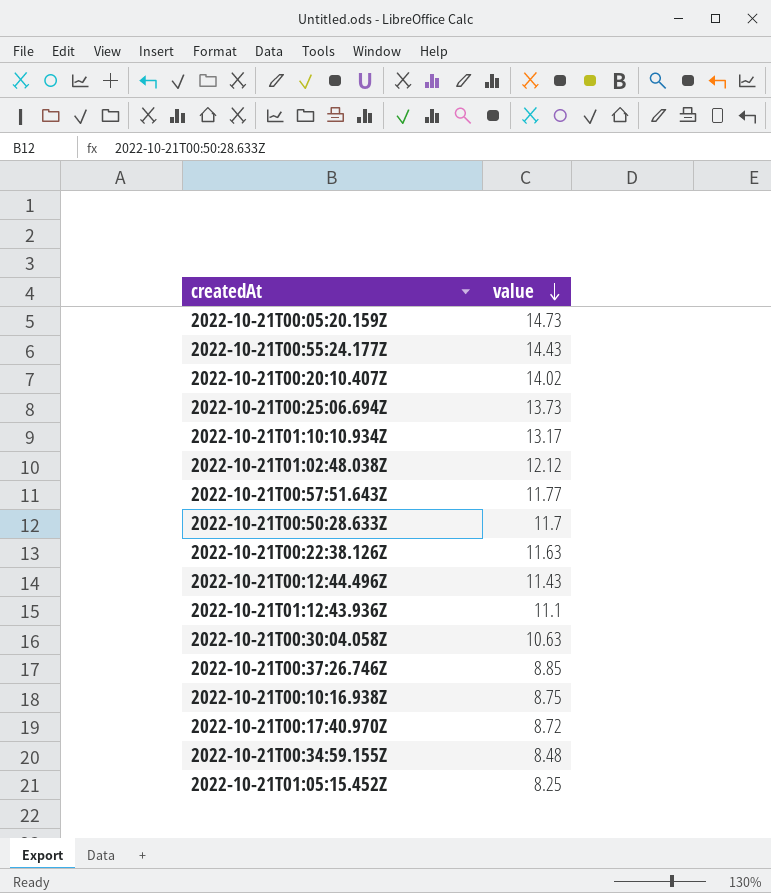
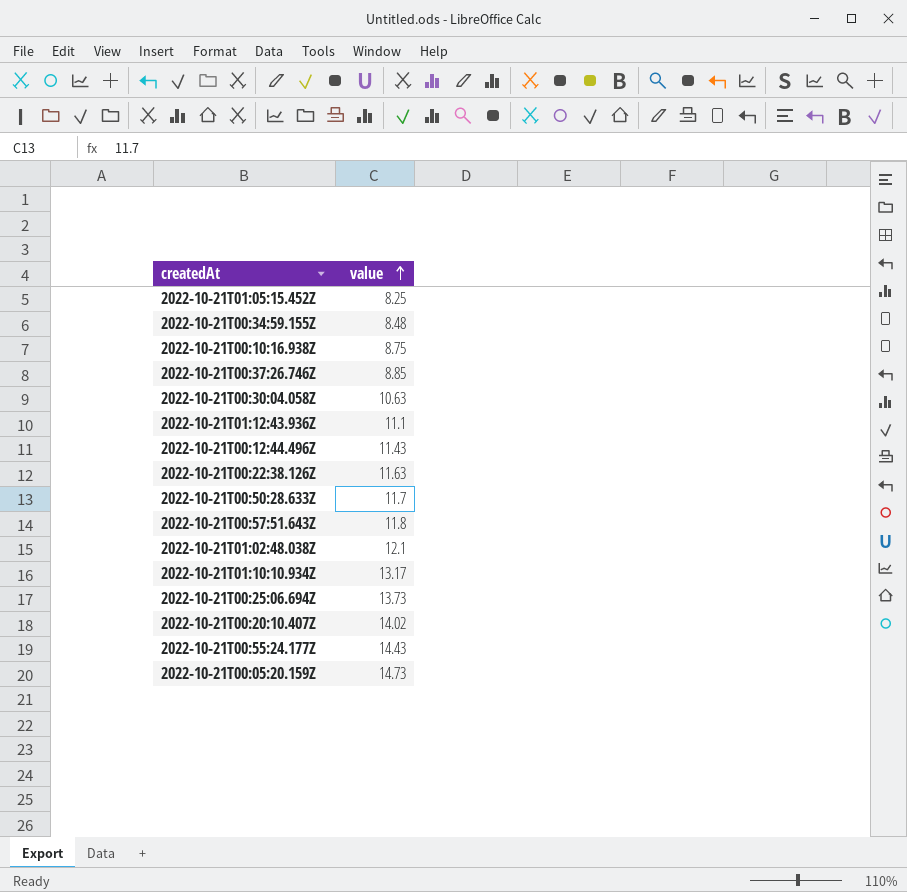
row order: value descending -> value ascending
row 2022-10-21T00:17:40.970Z: 8.72 -> none
2022-10-21T00:57:51.643Z | value: 11.77 -> 11.8
2022-10-21T01:02:48.038Z | value: 12.12 -> 12.1

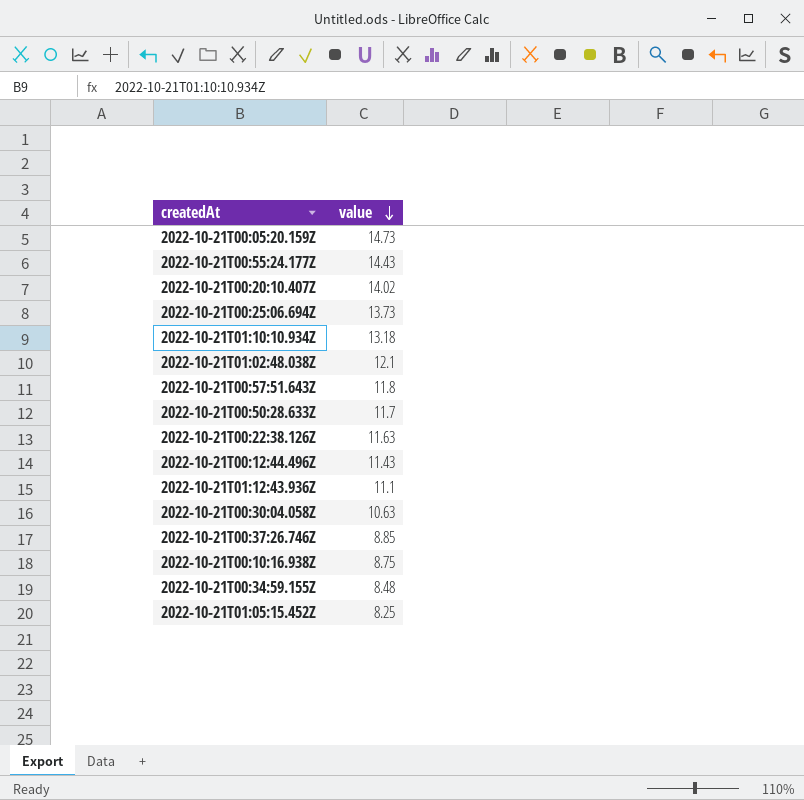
row order: value ascending -> value descending
2022-10-21T01:10:10.934Z | value: 13.17 -> 13.18

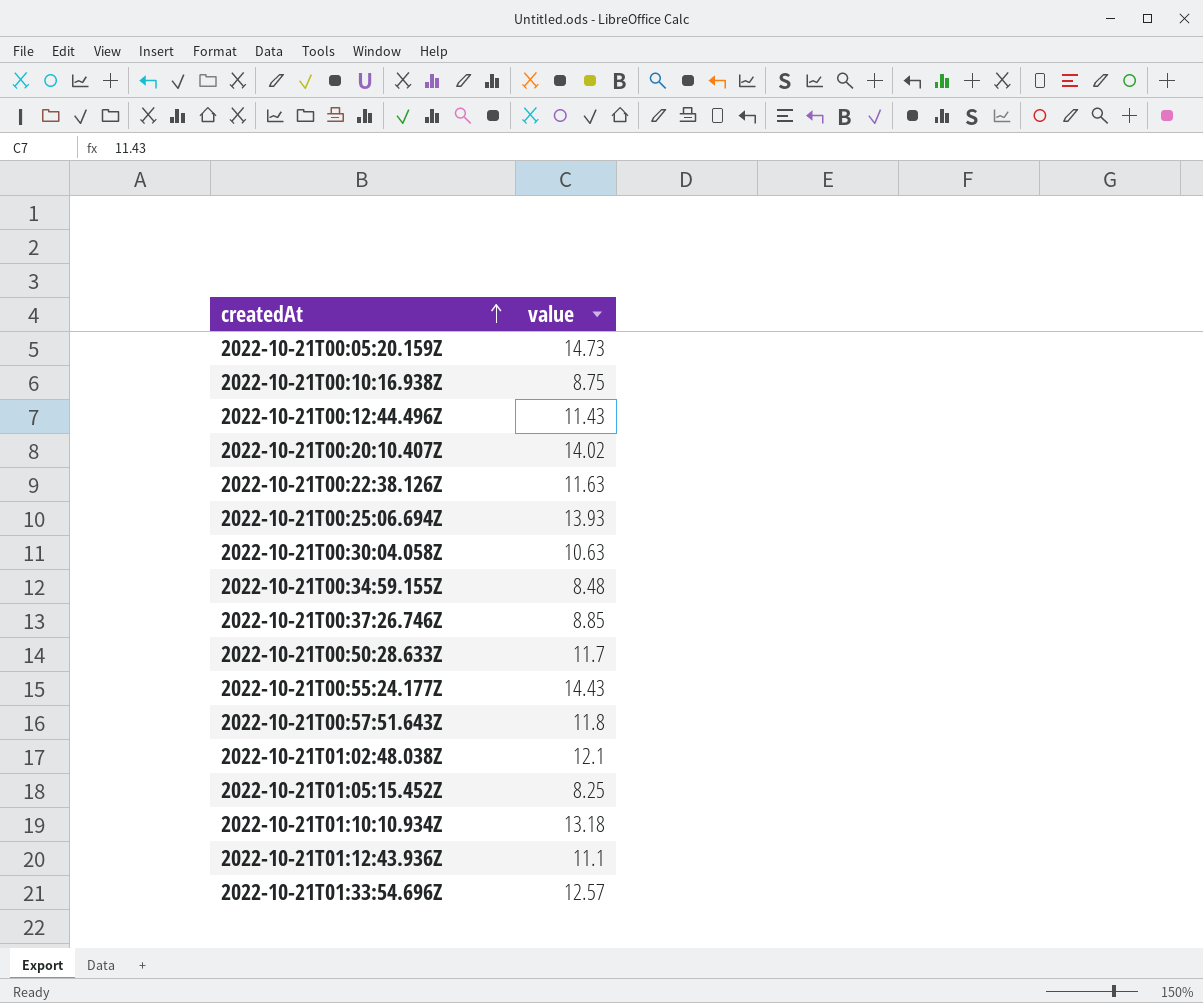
row order: value descending -> createdAt ascending
2022-10-21T00:25:06.694Z | value: 13.73 -> 13.93
row 2022-10-21T01:33:54.696Z: none -> 12.57

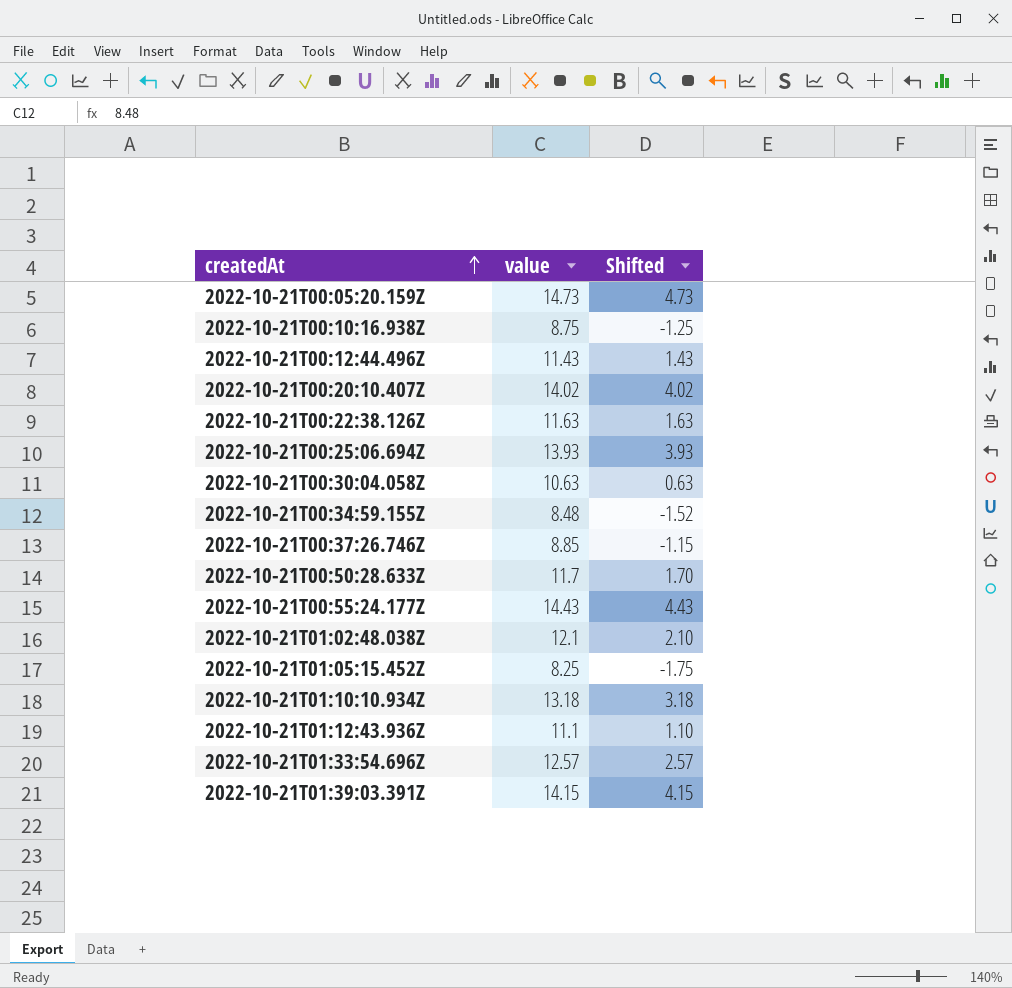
column Shifted | formula: none -> [value] - 10
row 2022-10-21T00:57:51.643Z: 11.8 -> none
row 2022-10-21T01:39:03.391Z: none -> 14.15 | 4.15

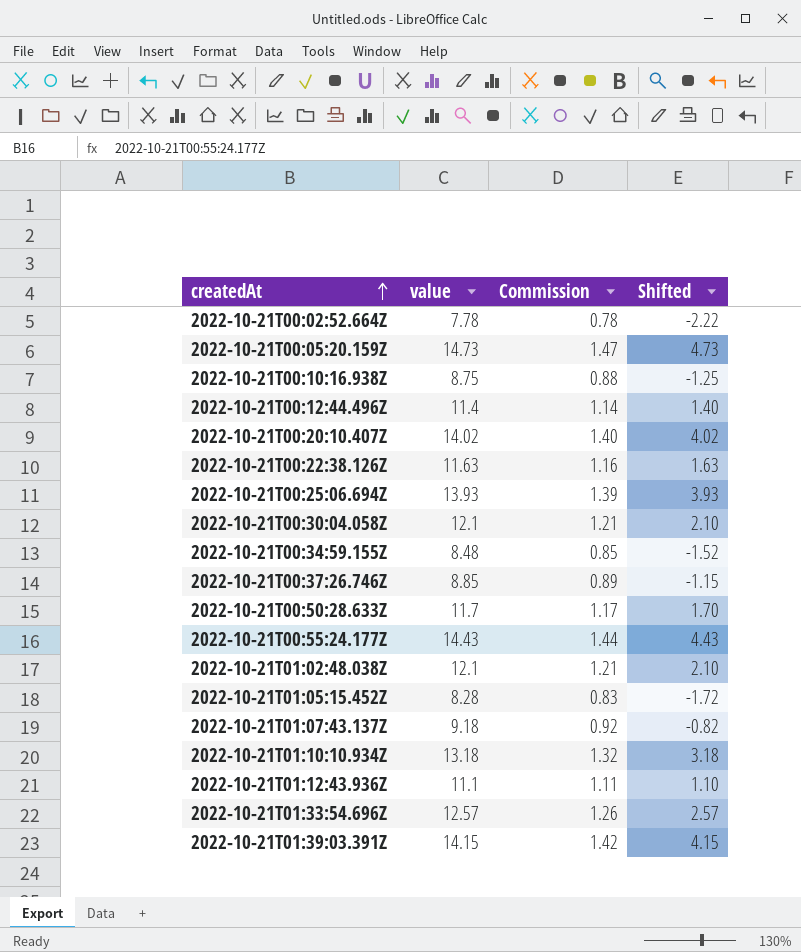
column Commission | formula: none -> [value] * 0.1
row 2022-10-21T00:02:52.664Z: none -> 7.78 | 0.78 | -2.22
2022-10-21T00:12:44.496Z | value: 11.43 -> 11.4
2022-10-21T00:12:44.496Z | Shifted: 1.43 -> 1.40
2022-10-21T00:30:04.058Z | value: 10.63 -> 12.1
2022-10-21T00:30:04.058Z | Shifted: 0.63 -> 2.10
2022-10-21T01:05:15.452Z | value: 8.25 -> 8.28
2022-10-21T01:05:15.452Z | Shifted: -1.75 -> -1.72
row 2022-10-21T01:07:43.137Z: none -> 9.18 | 0.92 | -0.82

